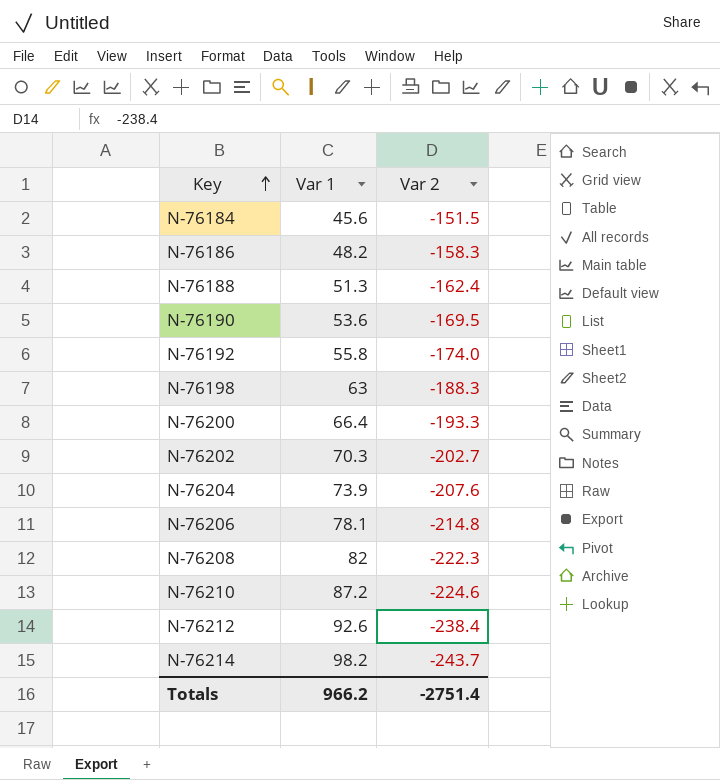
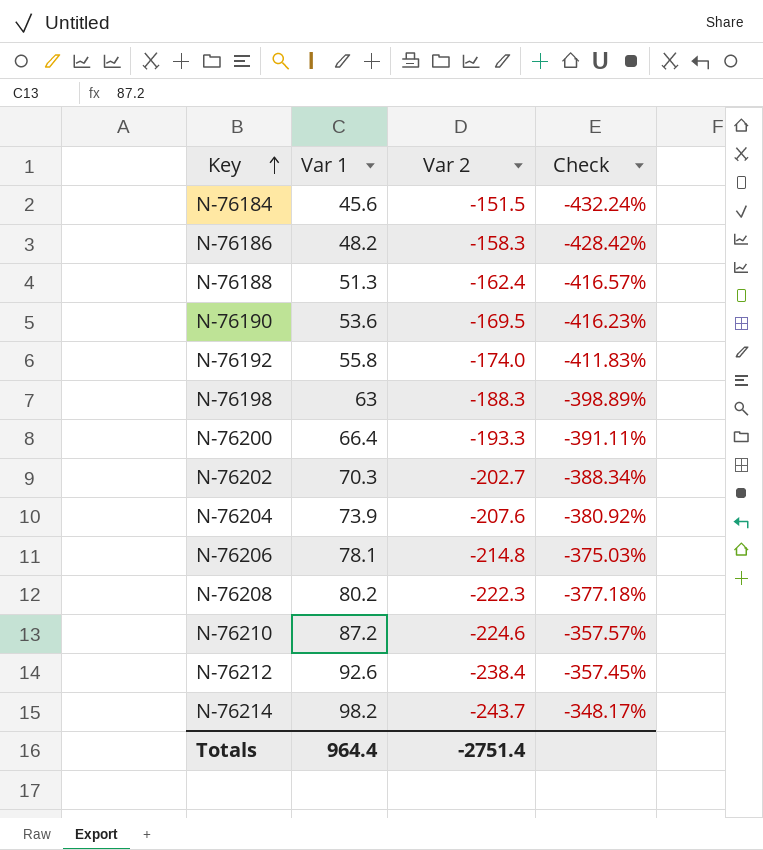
column Check | formula: none -> ([Var 2] - [Var 1]) / [Var 1]
N-76208 | Var 1: 82 -> 80.2
Totals | Var 1: 966.2 -> 964.4

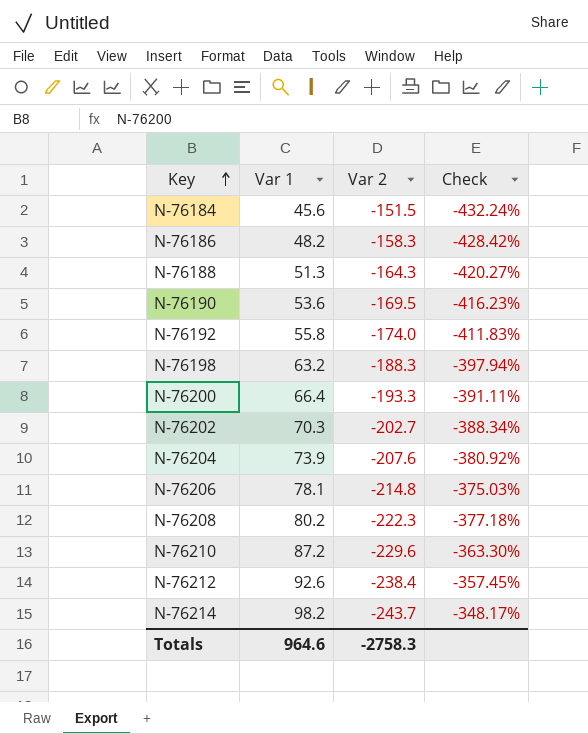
N-76188 | Var 2: -162.4 -> -164.3
N-76188 | Check: -416.57% -> -420.27%
N-76198 | Var 1: 63 -> 63.2
N-76198 | Check: -398.89% -> -397.94%
N-76210 | Var 2: -224.6 -> -229.6
N-76210 | Check: -357.57% -> -363.30%
Totals | Var 1: 964.4 -> 964.6
Totals | Var 2: -2751.4 -> -2758.3

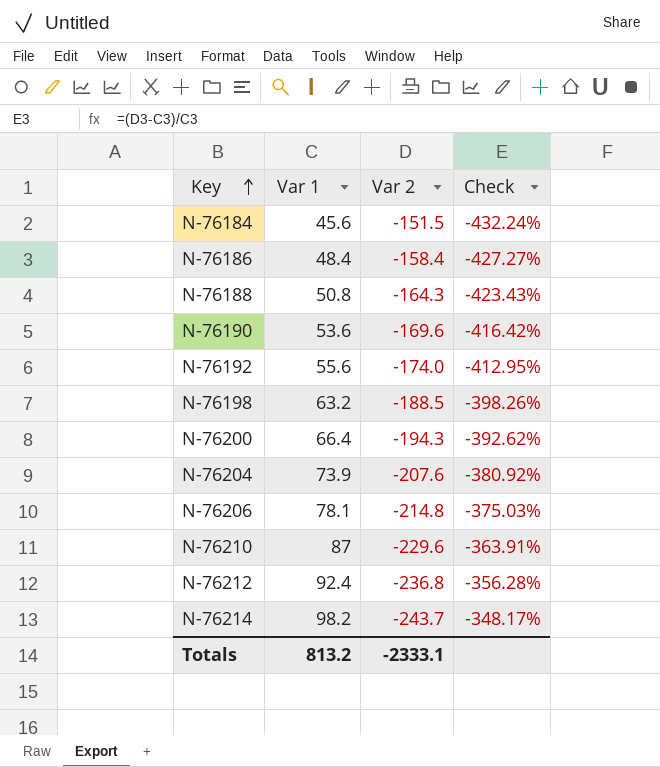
row N-76202: 70.3 | -202.7 | -388.34% -> none
row N-76208: 80.2 | -222.3 | -377.18% -> none
N-76186 | Var 1: 48.2 -> 48.4
N-76186 | Var 2: -158.3 -> -158.4
N-76186 | Check: -428.42% -> -427.27%
N-76188 | Var 1: 51.3 -> 50.8
N-76188 | Check: -420.27% -> -423.43%
N-76190 | Var 2: -169.5 -> -169.6
N-76190 | Check: -416.23% -> -416.42%
N-76192 | Var 1: 55.8 -> 55.6
N-76192 | Check: -411.83% -> -412.95%
N-76198 | Var 2: -188.3 -> -188.5
N-76198 | Check: -397.94% -> -398.26%
N-76200 | Var 2: -193.3 -> -194.3
N-76200 | Check: -391.11% -> -392.62%
N-76210 | Var 1: 87.2 -> 87
N-76210 | Check: -363.30% -> -363.91%
N-76212 | Var 1: 92.6 -> 92.4
N-76212 | Var 2: -238.4 -> -236.8
N-76212 | Check: -357.45% -> -356.28%
Totals | Var 1: 964.6 -> 813.2
Totals | Var 2: -2758.3 -> -2333.1

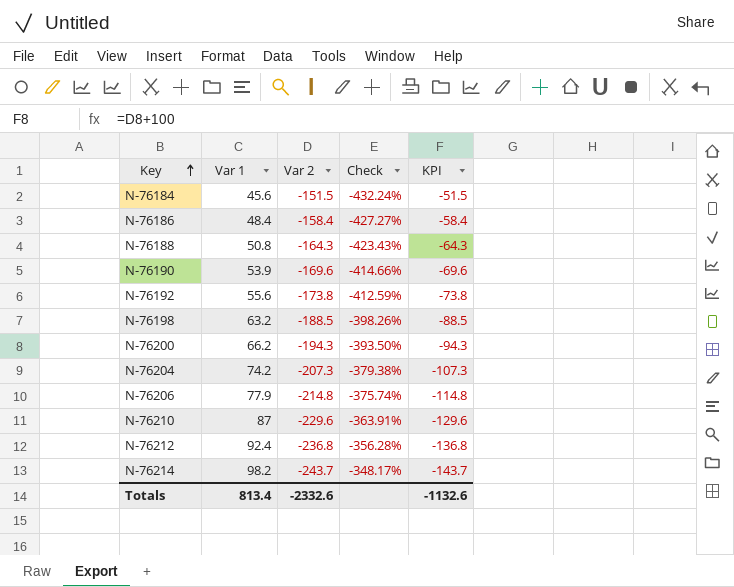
column KPI | formula: none -> [Var 2] + 100
N-76190 | Var 1: 53.6 -> 53.9
N-76190 | Check: -416.42% -> -414.66%
N-76192 | Var 2: -174.0 -> -173.8
N-76192 | Check: -412.95% -> -412.59%
N-76200 | Var 1: 66.4 -> 66.2
N-76200 | Check: -392.62% -> -393.50%
N-76204 | Var 1: 73.9 -> 74.2
N-76204 | Var 2: -207.6 -> -207.3
N-76204 | Check: -380.92% -> -379.38%
N-76206 | Var 1: 78.1 -> 77.9
N-76206 | Check: -375.03% -> -375.74%
Totals | Var 1: 813.2 -> 813.4
Totals | Var 2: -2333.1 -> -2332.6

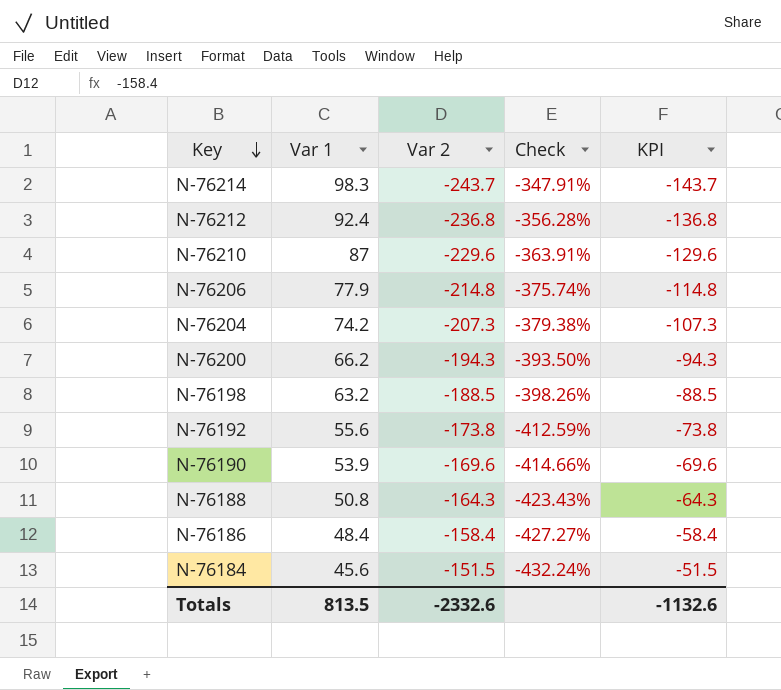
row order: Key ascending -> Key descending
N-76214 | Var 1: 98.2 -> 98.3
N-76214 | Check: -348.17% -> -347.91%
Totals | Var 1: 813.4 -> 813.5

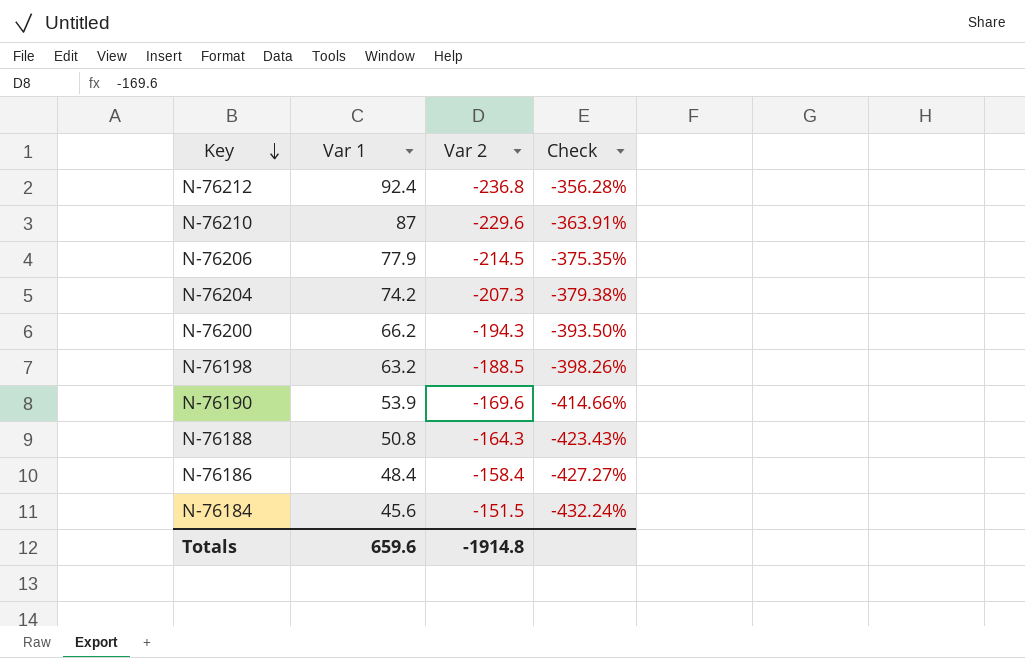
column KPI | formula: [Var 2] + 100 -> none
row N-76214: 98.3 | -243.7 | -347.91% | -143.7 -> none
row N-76192: 55.6 | -173.8 | -412.59% | -73.8 -> none
N-76206 | Var 2: -214.8 -> -214.5
N-76206 | Check: -375.74% -> -375.35%
Totals | Var 1: 813.5 -> 659.6
Totals | Var 2: -2332.6 -> -1914.8

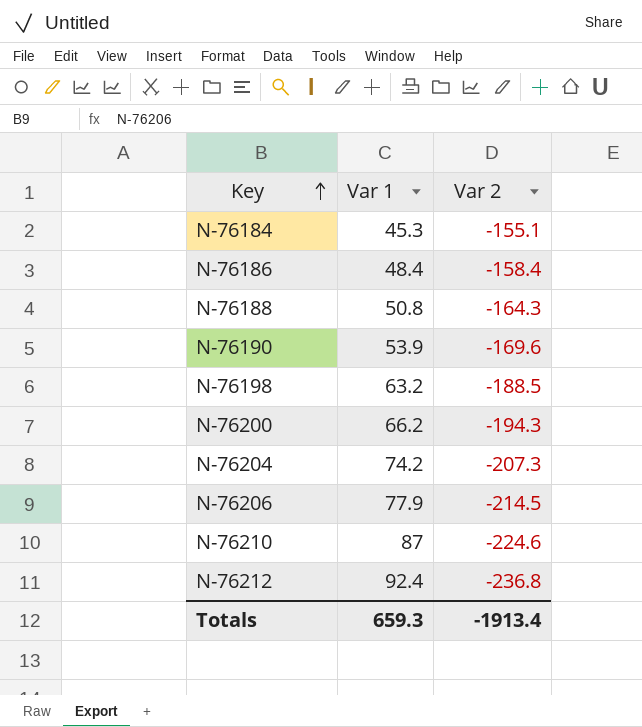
row order: Key descending -> Key ascending
column Check | formula: ([Var 2] - [Var 1]) / [Var 1] -> none
N-76184 | Var 1: 45.6 -> 45.3
N-76184 | Var 2: -151.5 -> -155.1
N-76210 | Var 2: -229.6 -> -224.6
Totals | Var 1: 659.6 -> 659.3
Totals | Var 2: -1914.8 -> -1913.4

